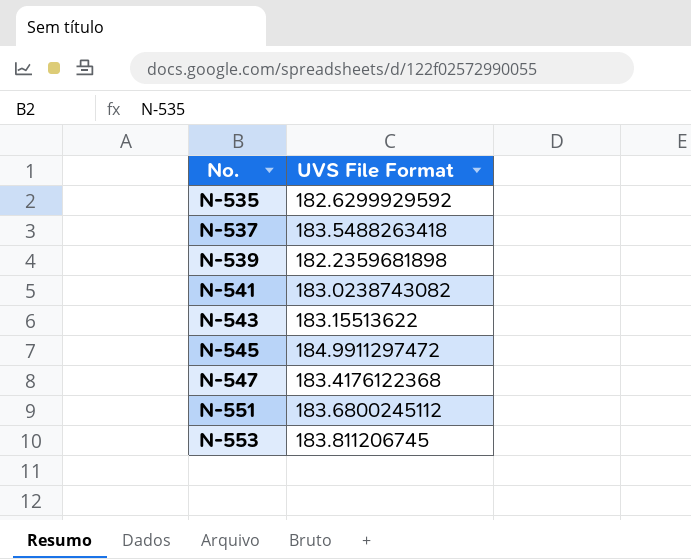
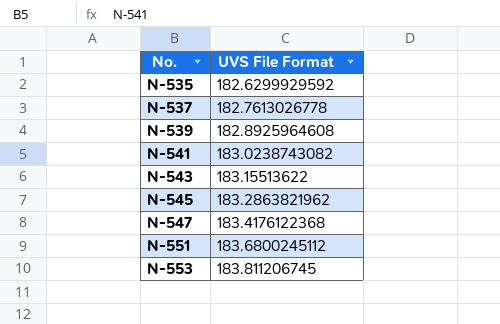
N-537 | UVS File Format: 183.5488263418 -> 182.7613026778
N-539 | UVS File Format: 182.2359681898 -> 182.8925964608
N-545 | UVS File Format: 184.9911297472 -> 183.2863821962

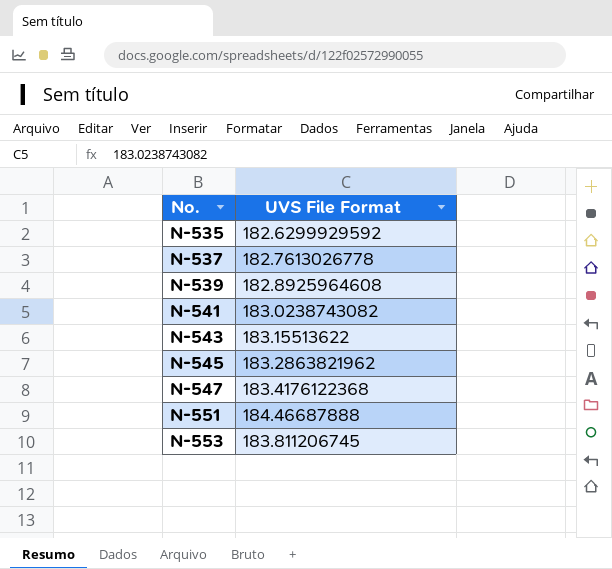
N-551 | UVS File Format: 183.6800245112 -> 184.46687888

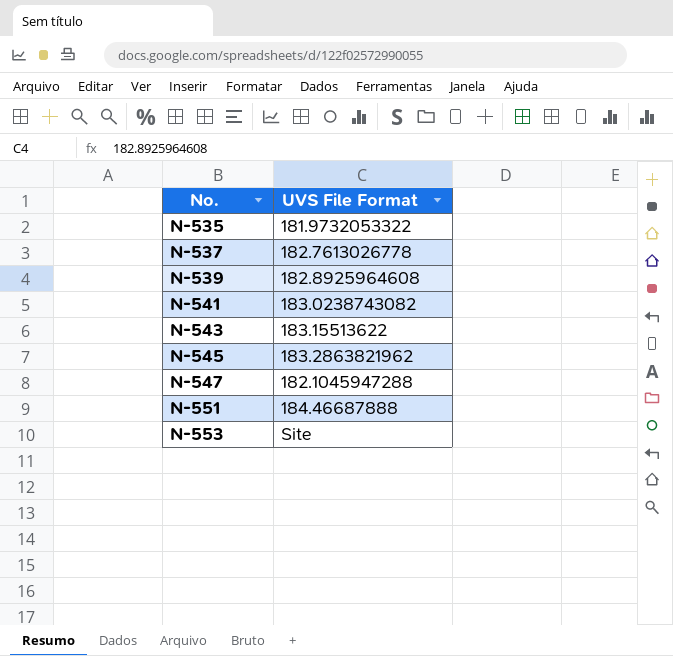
N-535 | UVS File Format: 182.6299929592 -> 181.9732053322
N-547 | UVS File Format: 183.4176122368 -> 182.1045947288
N-553 | UVS File Format: 183.811206745 -> Site

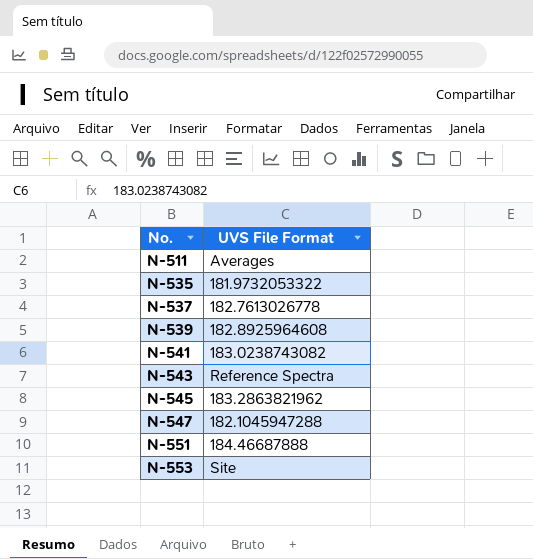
row N-511: none -> Averages
N-543 | UVS File Format: 183.15513622 -> Reference Spectra

